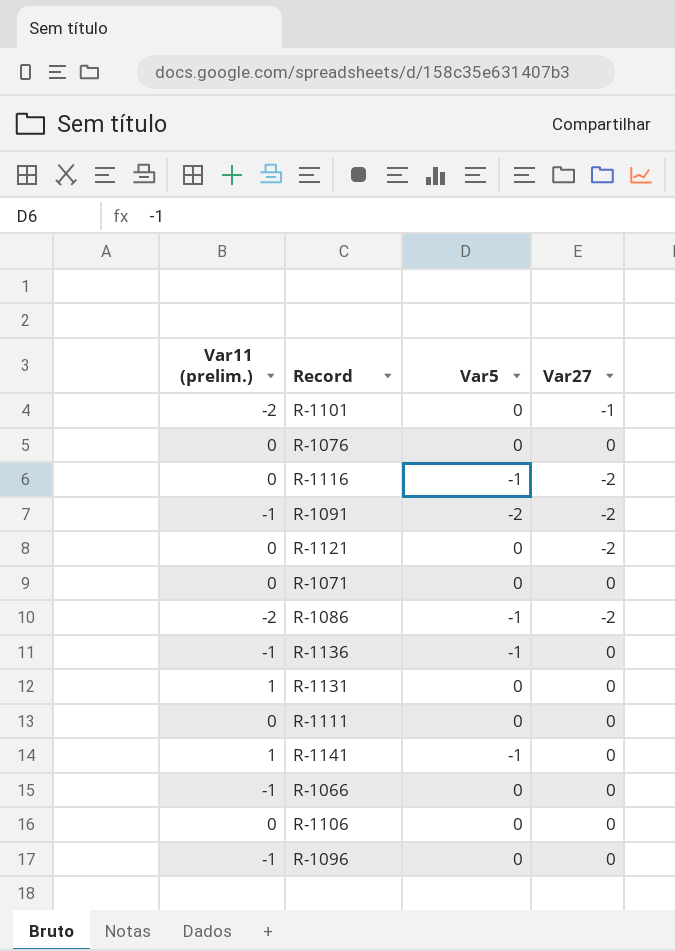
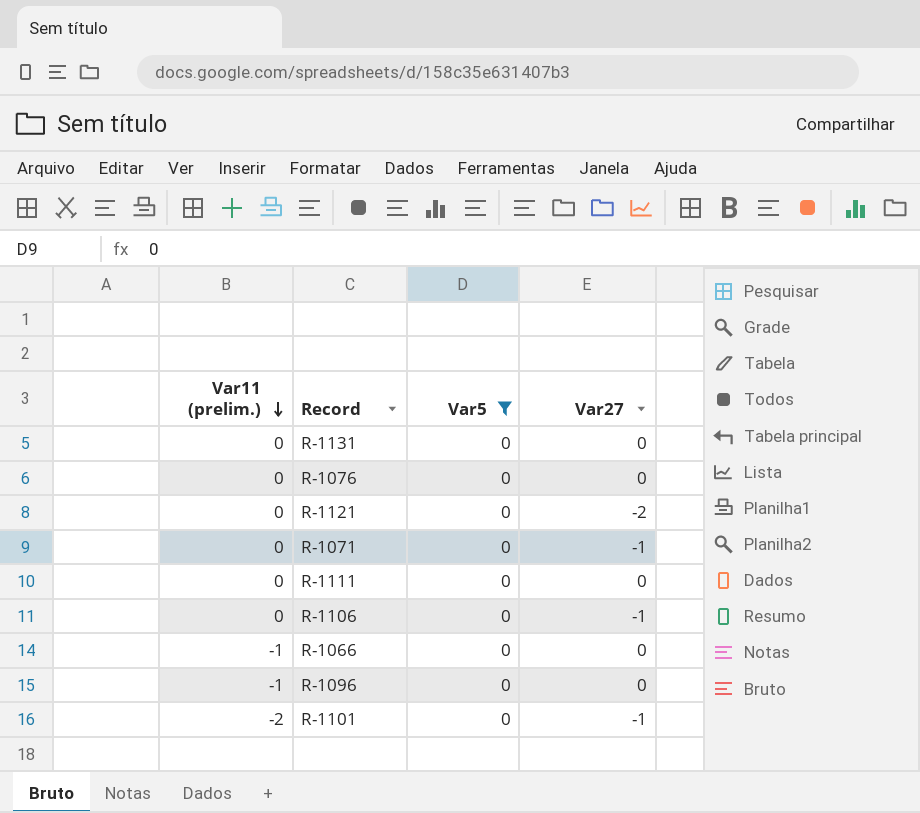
filter: none -> Var5 = 0
row order: none -> Var11 (prelim.) descending
R-1131 | Var11 (prelim.): 1 -> 0
R-1071 | Var27: 0 -> -1
R-1106 | Var27: 0 -> -1

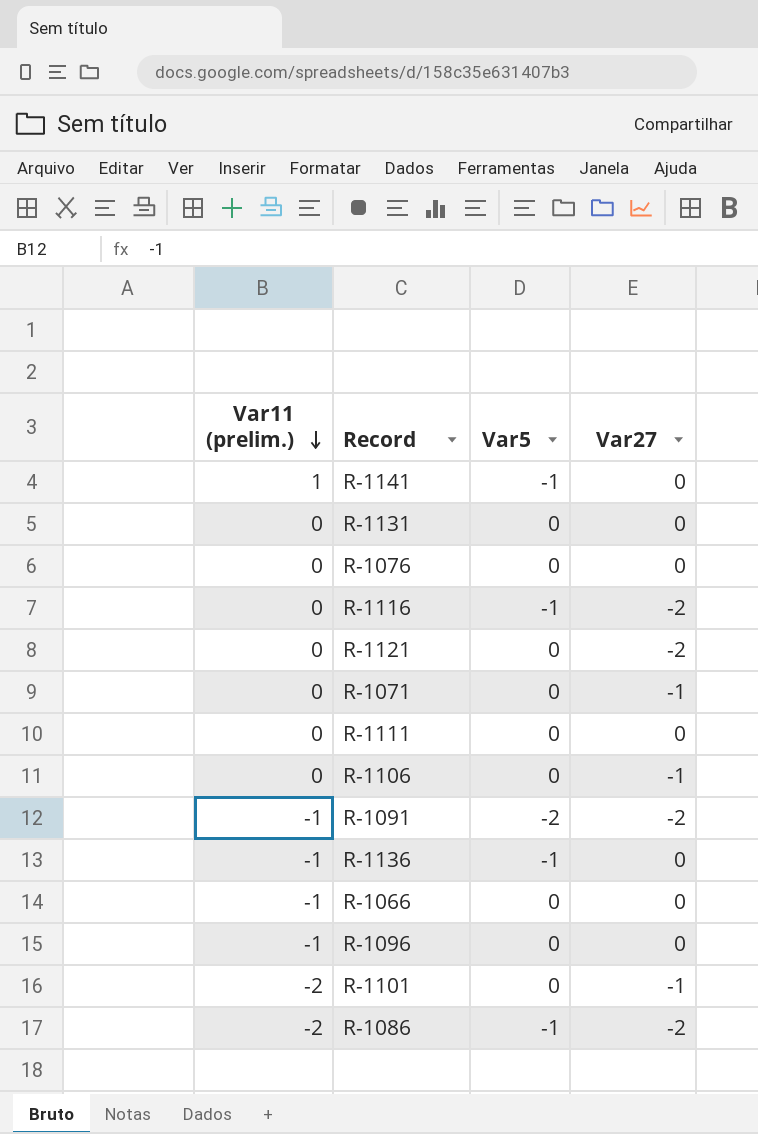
filter: Var5 = 0 -> none

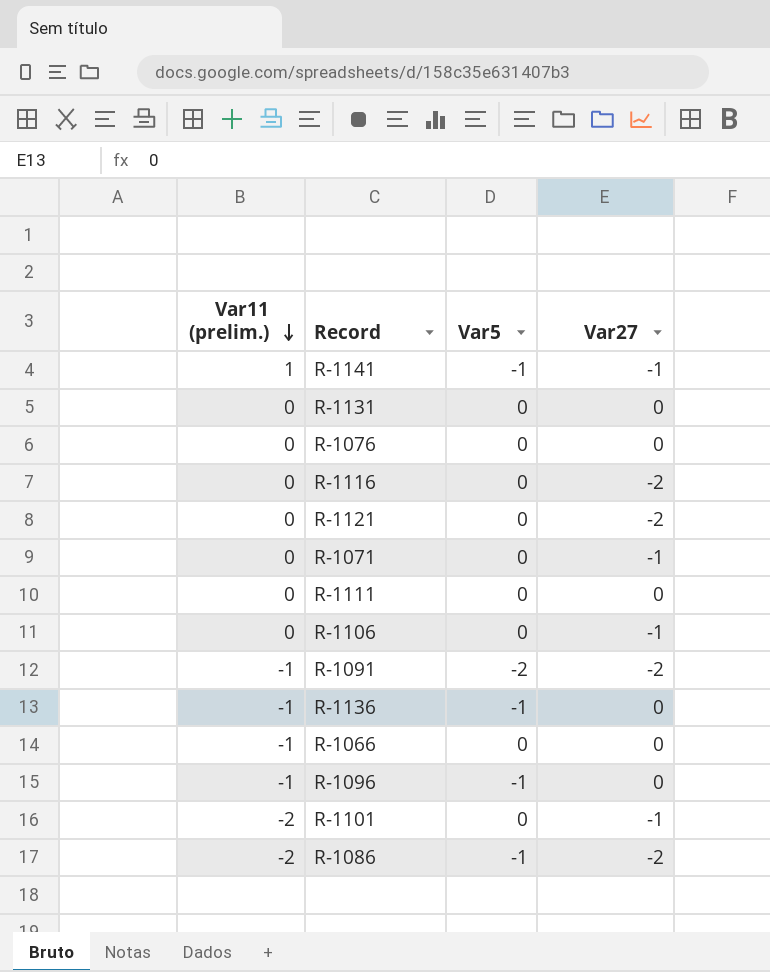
R-1141 | Var27: 0 -> -1
R-1116 | Var5: -1 -> 0
R-1096 | Var5: 0 -> -1

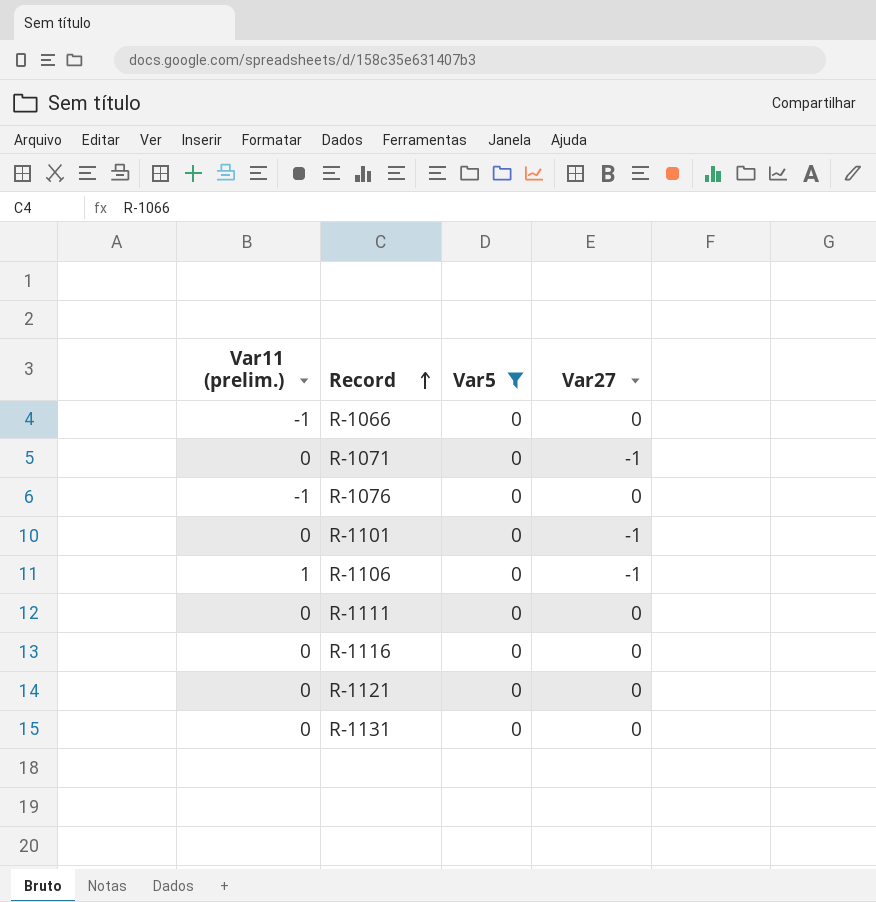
filter: none -> Var5 = 0
row order: Var11 (prelim.) descending -> Record ascending
R-1076 | Var11 (prelim.): 0 -> -1
R-1101 | Var11 (prelim.): -2 -> 0
R-1106 | Var11 (prelim.): 0 -> 1
R-1116 | Var27: -2 -> 0
R-1121 | Var27: -2 -> 0

